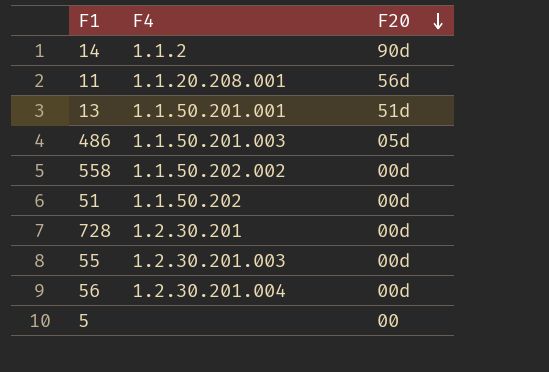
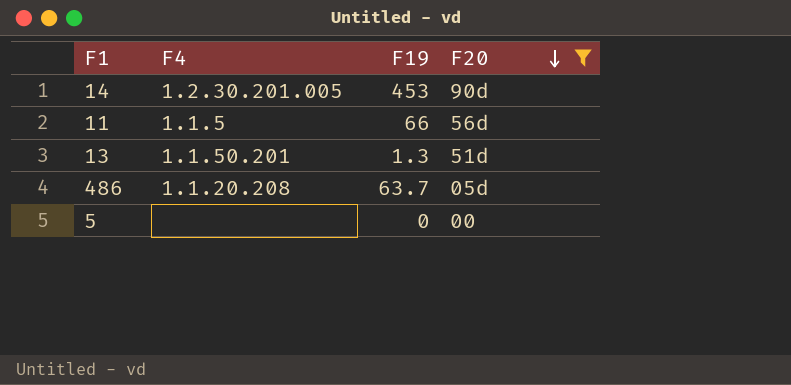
filter: none -> F20 != 00d
column F19 | position: none -> 3
14 | F4: 1.1.2 -> 1.2.30.201.005
11 | F4: 1.1.20.208.001 -> 1.1.5
13 | F4: 1.1.50.201.001 -> 1.1.50.201
486 | F4: 1.1.50.201.003 -> 1.1.20.208

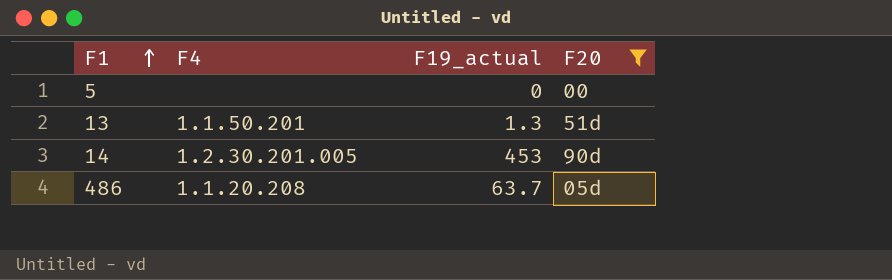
row order: F20 descending -> F1 ascending
column name: F19 -> F19_actual
row 11: 1.1.5 | 66 | 56d -> none

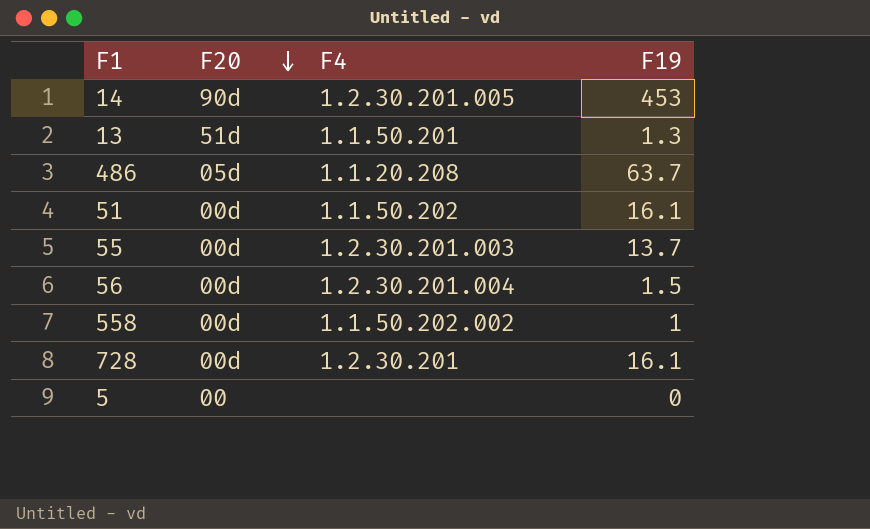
filter: F20 != 00d -> none
row order: F1 ascending -> F20 descending
column F20 | position: 4 -> 2
column name: F19_actual -> F19

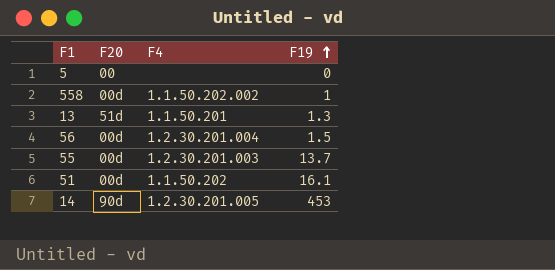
row order: F20 descending -> F19 ascending
row 486: 05d | 1.1.20.208 | 63.7 -> none
row 728: 00d | 1.2.30.201 | 16.1 -> none

